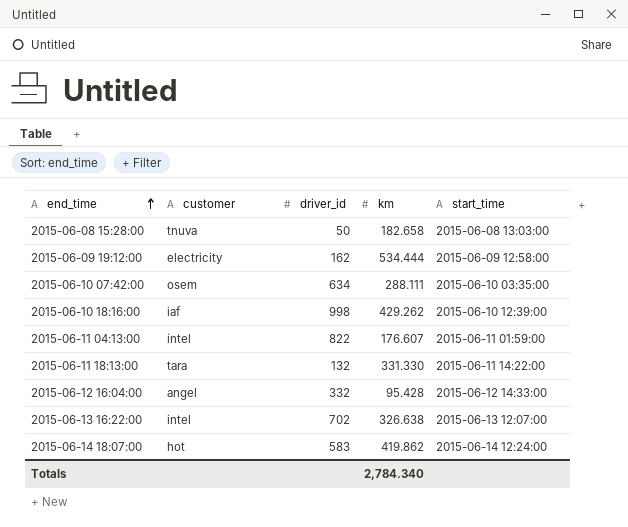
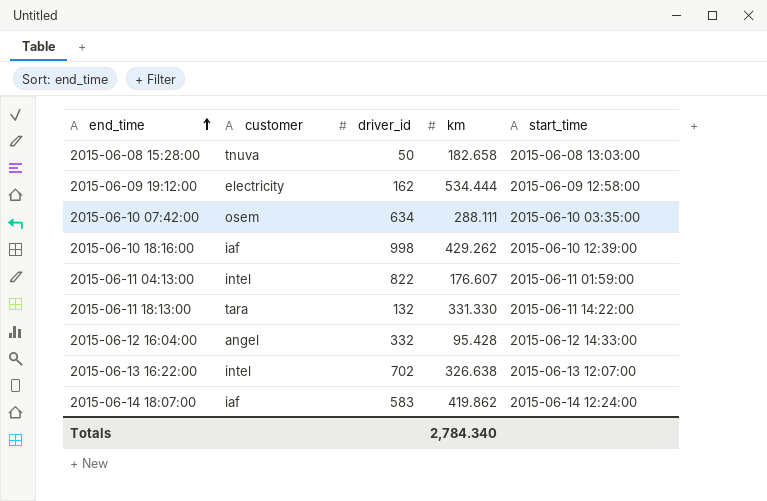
2015-06-14 18:07:00 | customer: hot -> iaf

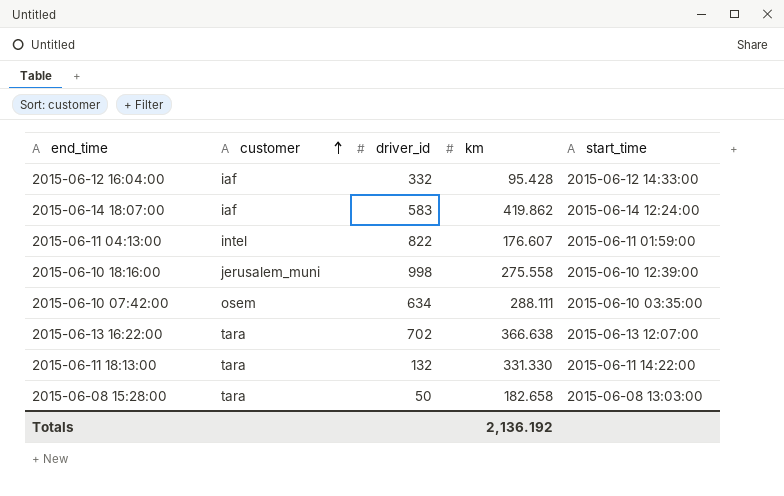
row order: end_time ascending -> customer ascending
row 2015-06-09 19:12:00: electricity | 162 | 534.444 | 2015-06-09 12:58:00 -> none
2015-06-12 16:04:00 | customer: angel -> iaf
2015-06-10 18:16:00 | customer: iaf -> jerusalem_muni
2015-06-10 18:16:00 | km: 429.262 -> 275.558
2015-06-13 16:22:00 | customer: intel -> tara
2015-06-13 16:22:00 | km: 326.638 -> 366.638
2015-06-08 15:28:00 | customer: tnuva -> tara
Totals | km: 2,784.340 -> 2,136.192

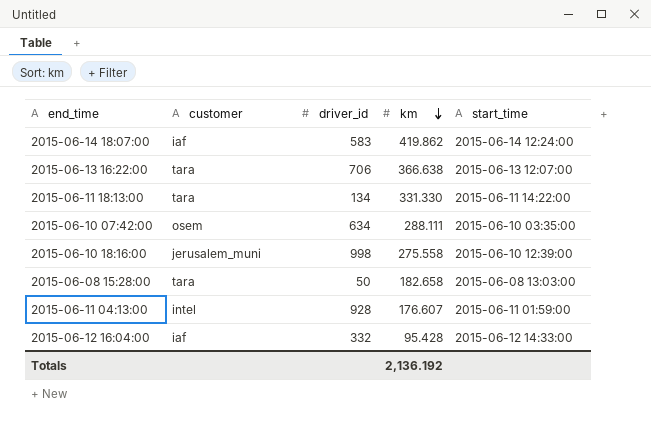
row order: customer ascending -> km descending
2015-06-13 16:22:00 | driver_id: 702 -> 706
2015-06-11 18:13:00 | driver_id: 132 -> 134
2015-06-11 04:13:00 | driver_id: 822 -> 928

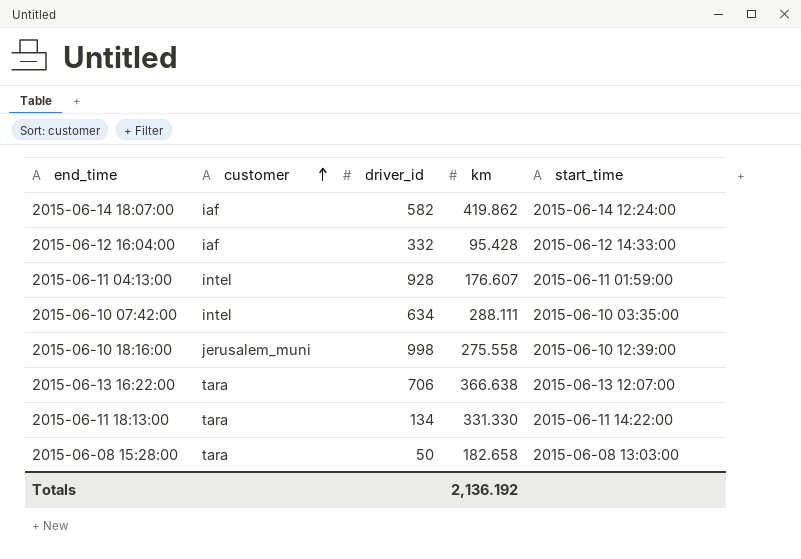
row order: km descending -> customer ascending
2015-06-14 18:07:00 | driver_id: 583 -> 582
2015-06-10 07:42:00 | customer: osem -> intel

